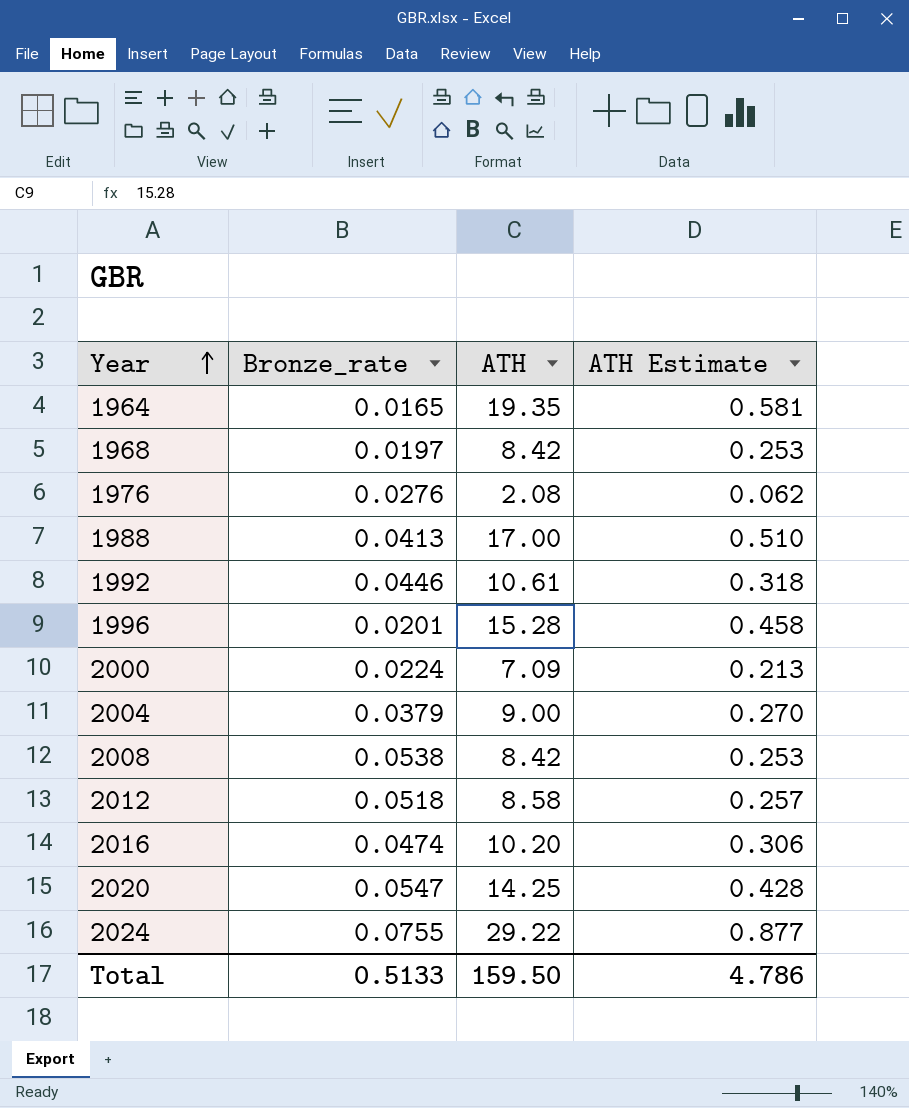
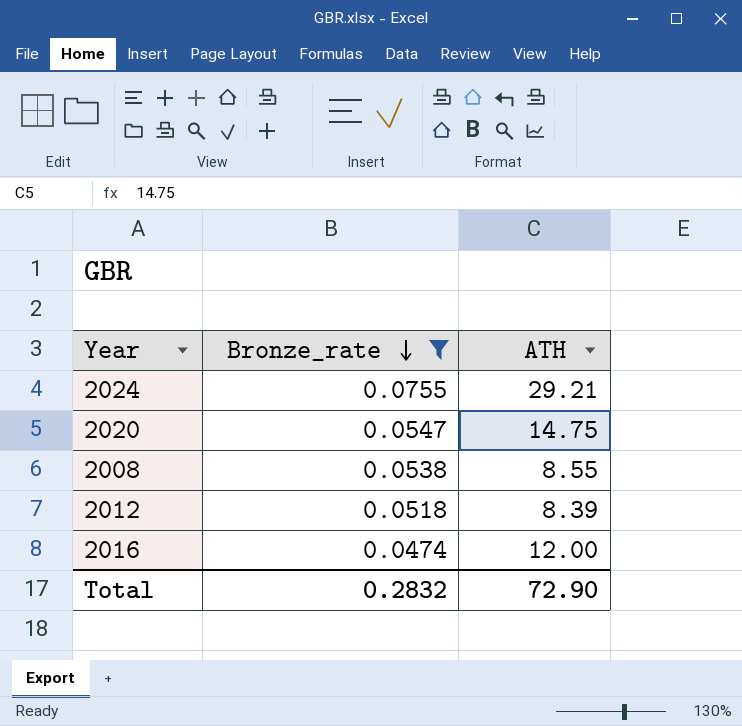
filter: none -> Bronze_rate >= 0.0474
row order: Year ascending -> Bronze_rate descending
column ATH Estimate | formula: [ATH] * 0.03 -> none
2024 | ATH: 29.22 -> 29.21
2020 | ATH: 14.25 -> 14.75
2008 | ATH: 8.42 -> 8.55
2012 | ATH: 8.58 -> 8.39
2016 | ATH: 10.20 -> 12.00
Total | Bronze_rate: 0.5133 -> 0.2832
Total | ATH: 159.50 -> 72.90

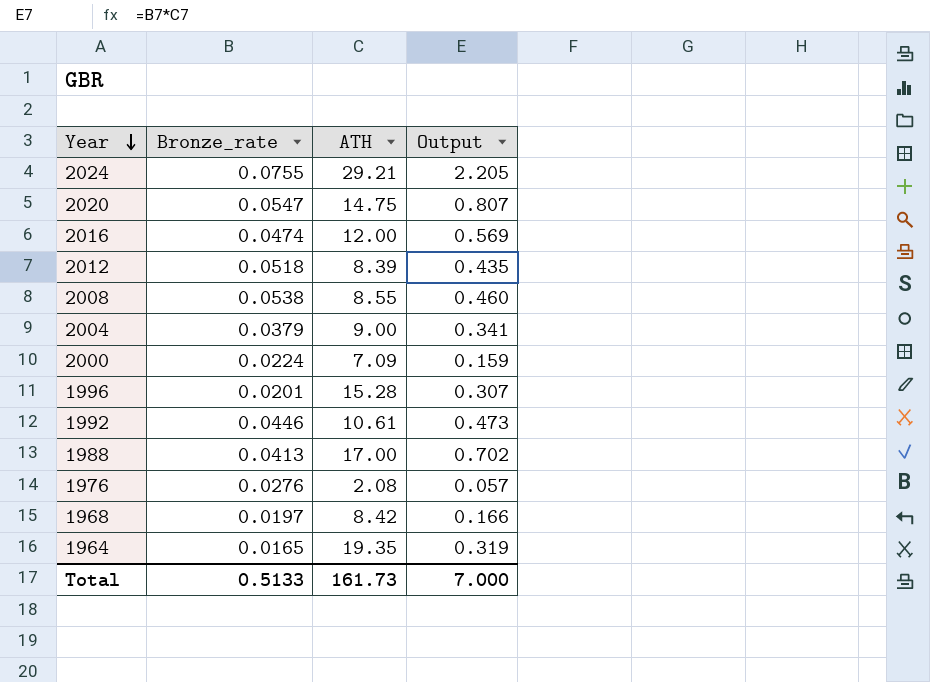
filter: Bronze_rate >= 0.0474 -> none
row order: Bronze_rate descending -> Year descending
column Output | formula: none -> [Bronze_rate] * [ATH]
Total | Bronze_rate: 0.2832 -> 0.5133
Total | ATH: 72.90 -> 161.73

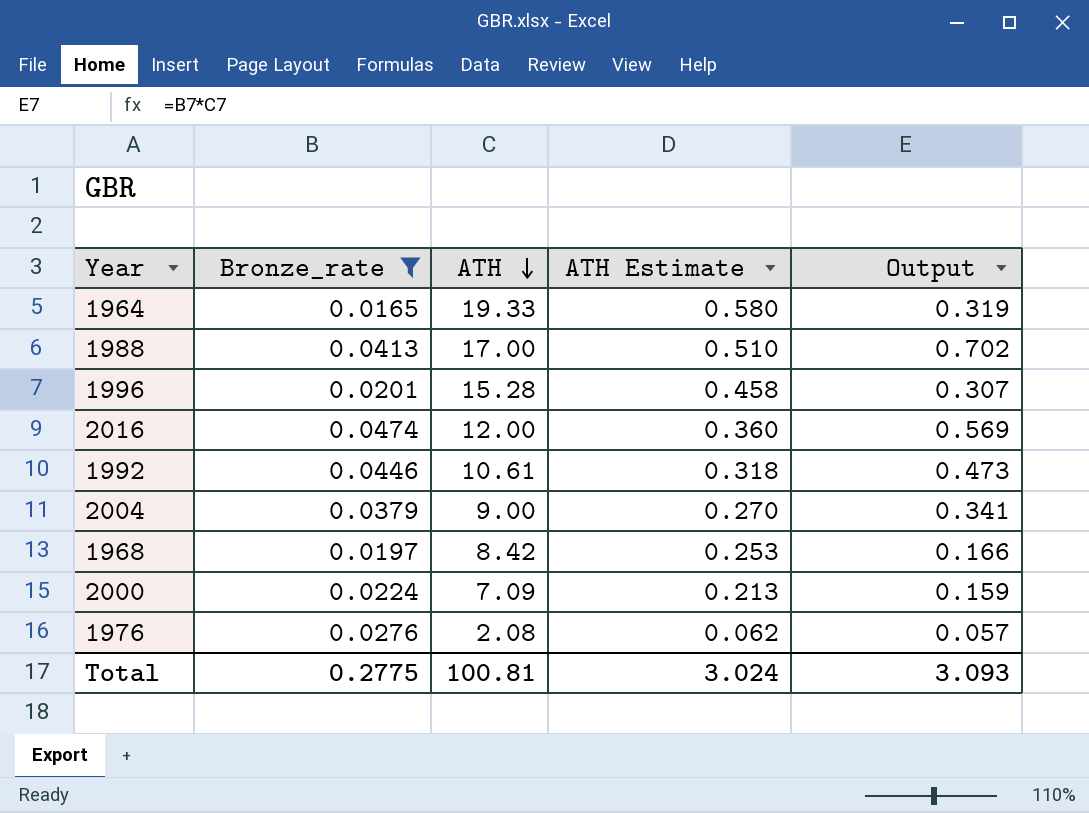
filter: none -> Bronze_rate <= 0.0474
row order: Year descending -> ATH descending
column ATH Estimate | formula: none -> [ATH] * 0.03
1964 | ATH: 19.35 -> 19.33
Total | Bronze_rate: 0.5133 -> 0.2775
Total | ATH: 161.73 -> 100.81
Total | Output: 7.000 -> 3.093

